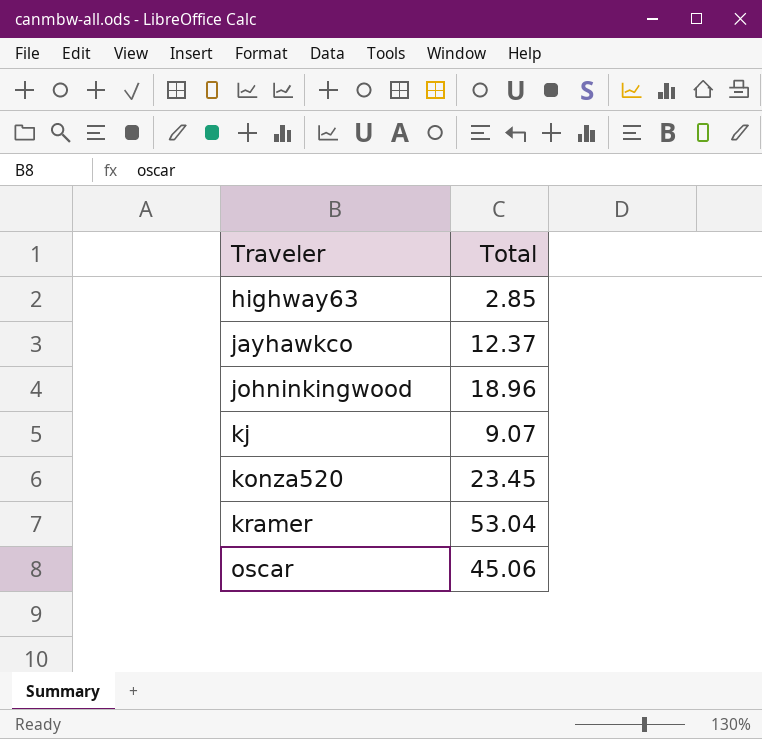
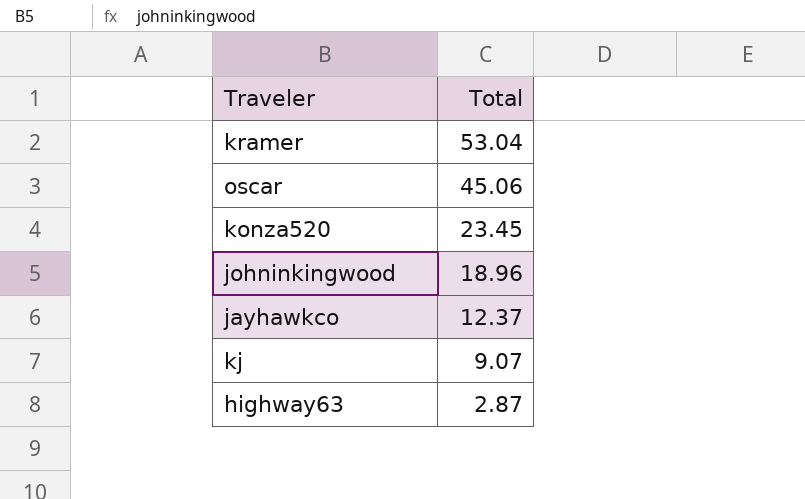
row order: Traveler ascending -> Total descending
highway63 | Total: 2.85 -> 2.87

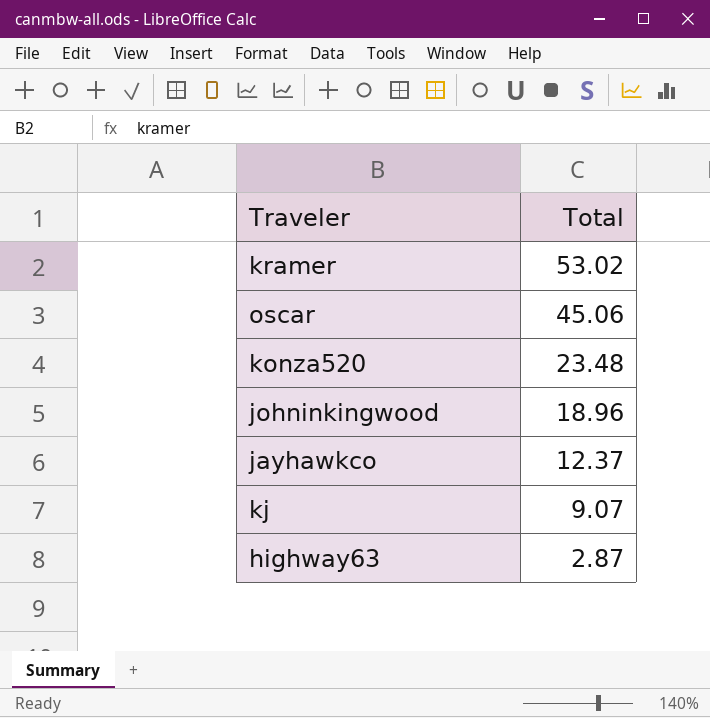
kramer | Total: 53.04 -> 53.02
konza520 | Total: 23.45 -> 23.48

